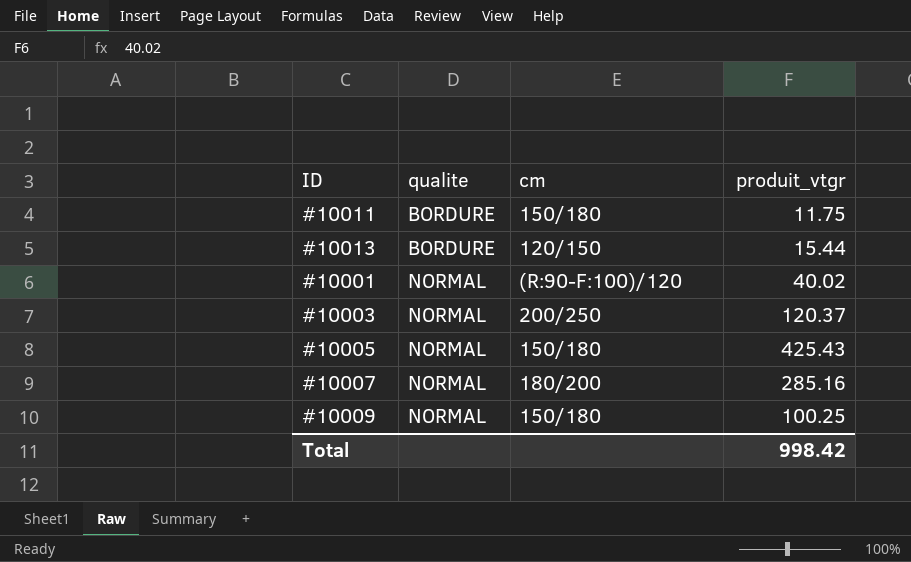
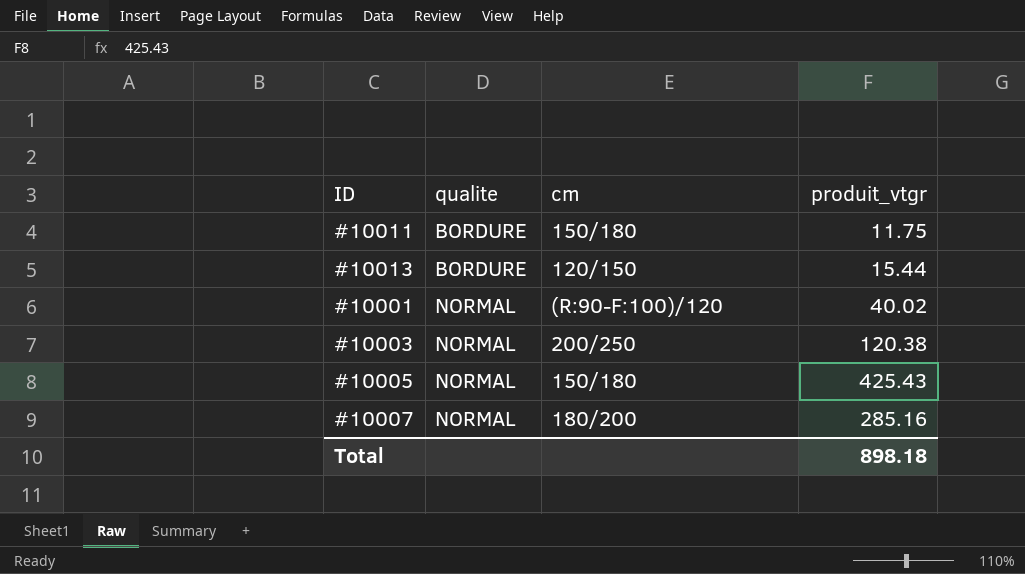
row #10009: NORMAL | 150/180 | 100.25 -> none
#10003 | produit_vtgr: 120.37 -> 120.38
Total | produit_vtgr: 998.42 -> 898.18

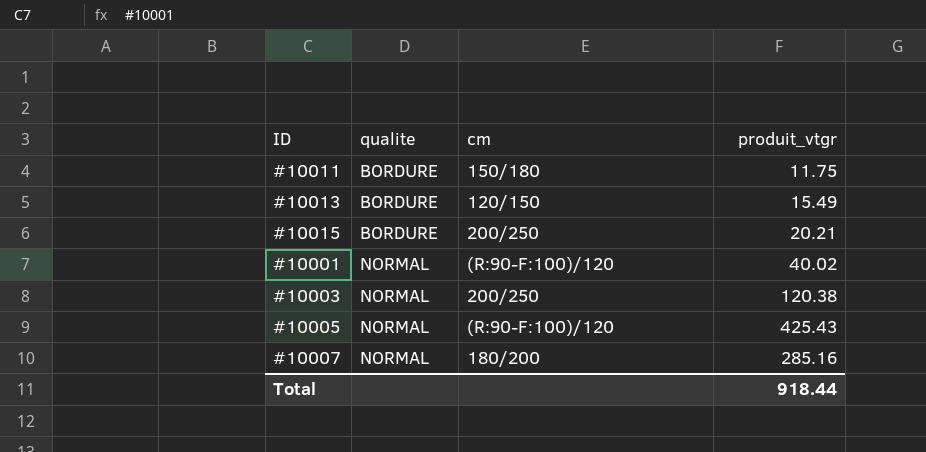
#10013 | produit_vtgr: 15.44 -> 15.49
row #10015: none -> BORDURE | 200/250 | 20.21
#10005 | cm: 150/180 -> (R:90-F:100)/120
Total | produit_vtgr: 898.18 -> 918.44

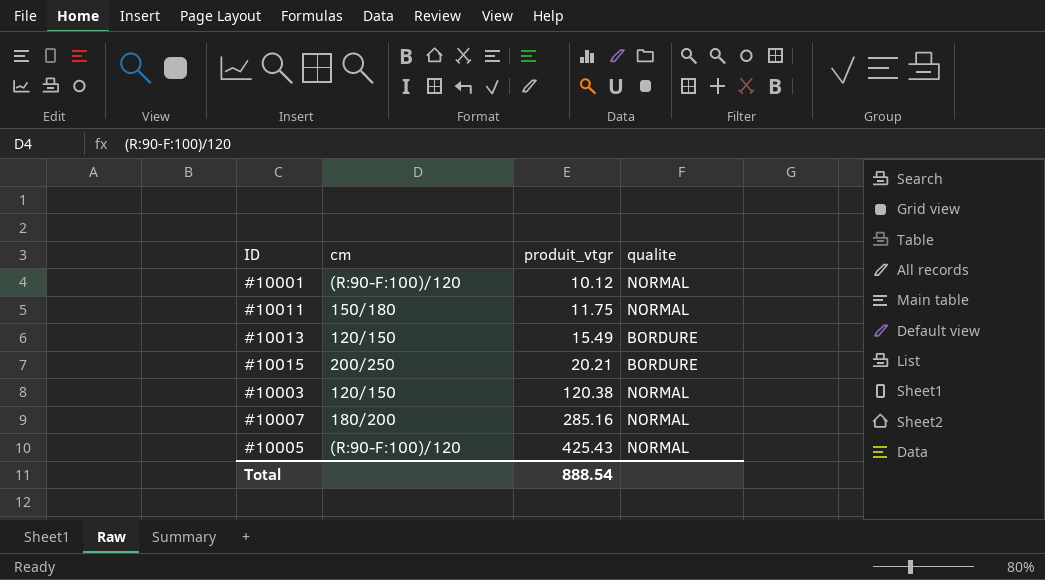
row order: qualite ascending -> produit_vtgr ascending
column qualite | position: 2 -> 4
#10001 | produit_vtgr: 40.02 -> 10.12
#10011 | qualite: BORDURE -> NORMAL
#10003 | cm: 200/250 -> 120/150
Total | produit_vtgr: 918.44 -> 888.54

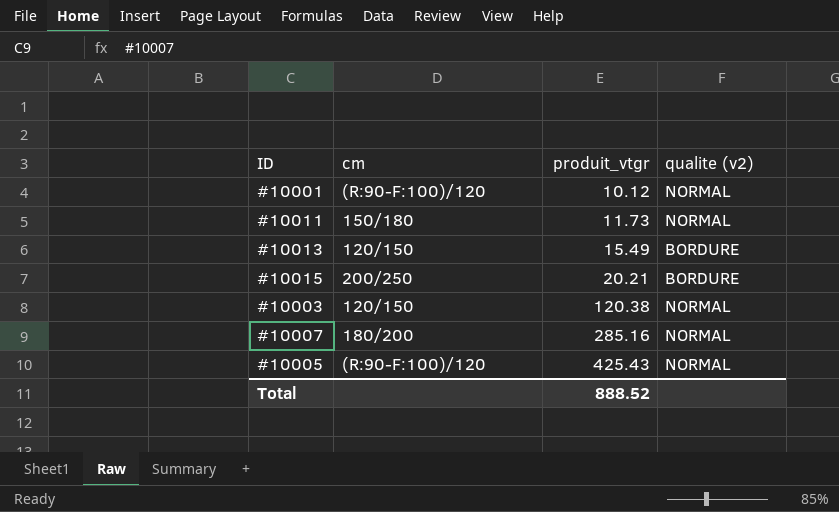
column name: qualite -> qualite (v2)
#10011 | produit_vtgr: 11.75 -> 11.73
Total | produit_vtgr: 888.54 -> 888.52

